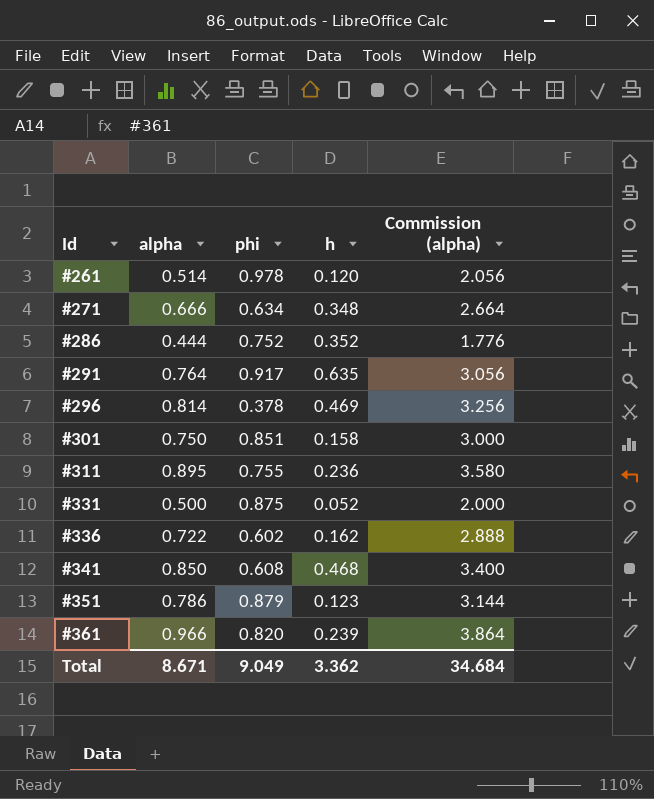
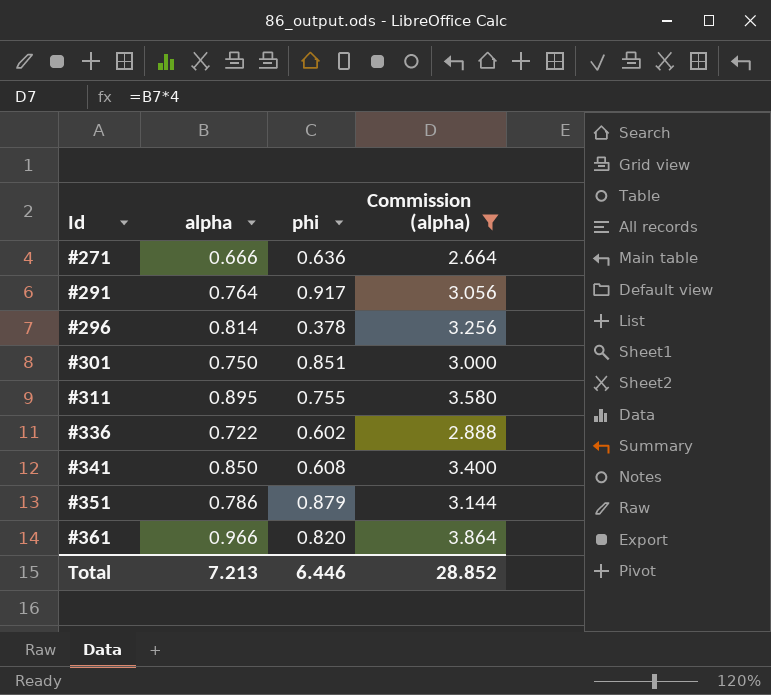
filter: none -> Commission (alpha) >= 2.664
column h | position: 4 -> none
#271 | phi: 0.634 -> 0.636
Total | alpha: 8.671 -> 7.213
Total | phi: 9.049 -> 6.446
Total | Commission (alpha): 34.684 -> 28.852

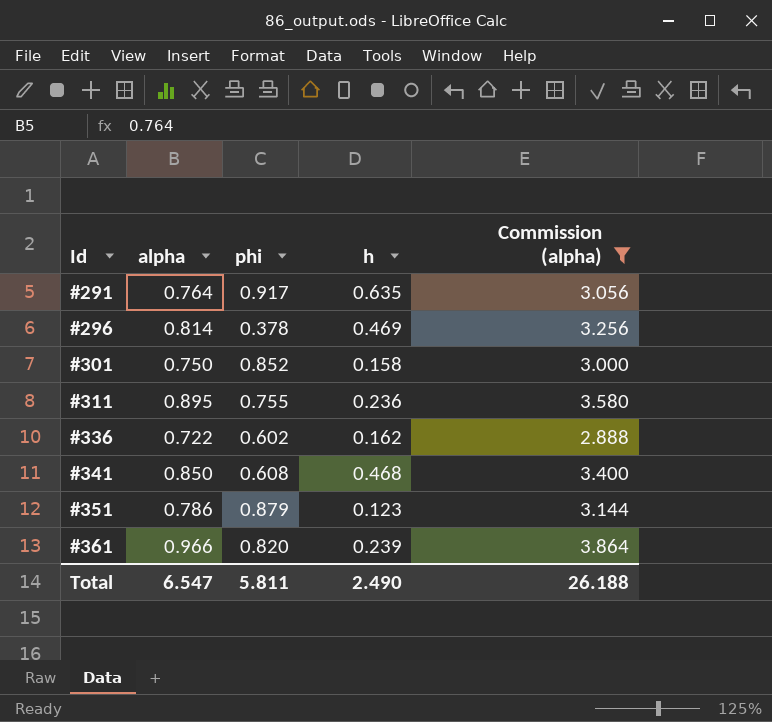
column h | position: none -> 4
row #271: 0.666 | 0.636 | 2.664 -> none
#301 | phi: 0.851 -> 0.852
Total | alpha: 7.213 -> 6.547
Total | phi: 6.446 -> 5.811
Total | Commission (alpha): 28.852 -> 26.188

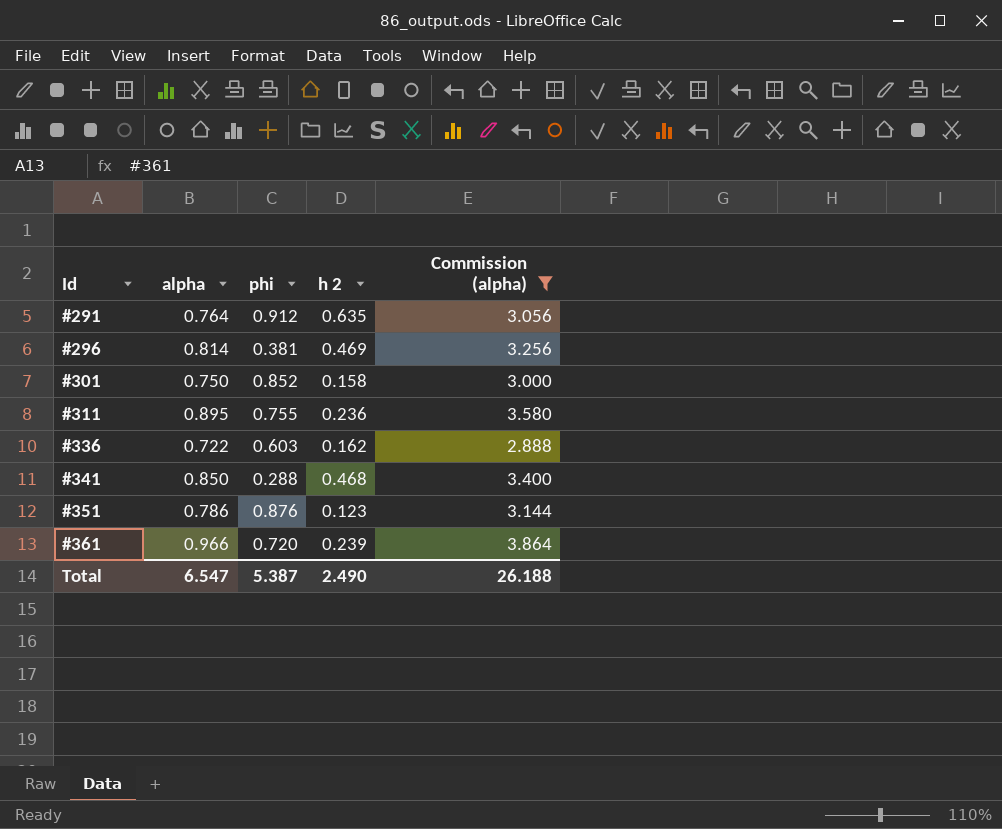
column name: h -> h 2
#291 | phi: 0.917 -> 0.912
#296 | phi: 0.378 -> 0.381
#336 | phi: 0.602 -> 0.603
#341 | phi: 0.608 -> 0.288
#351 | phi: 0.879 -> 0.876
#361 | phi: 0.820 -> 0.720
Total | phi: 5.811 -> 5.387

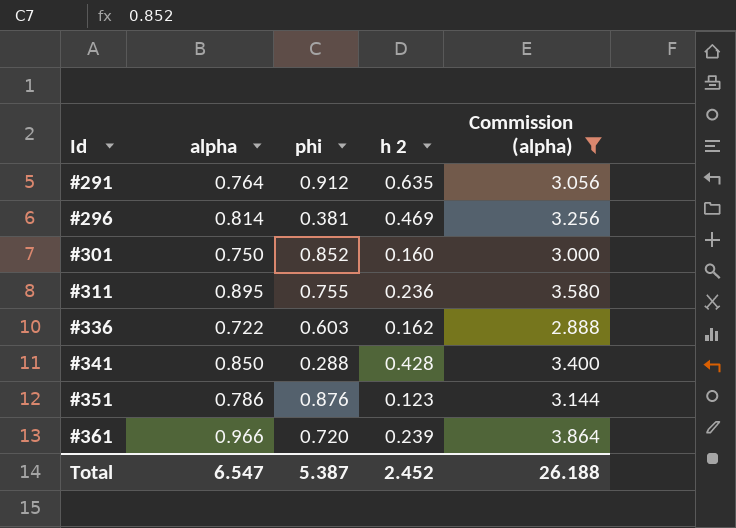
#301 | h 2: 0.158 -> 0.160
#341 | h 2: 0.468 -> 0.428
Total | h 2: 2.490 -> 2.452

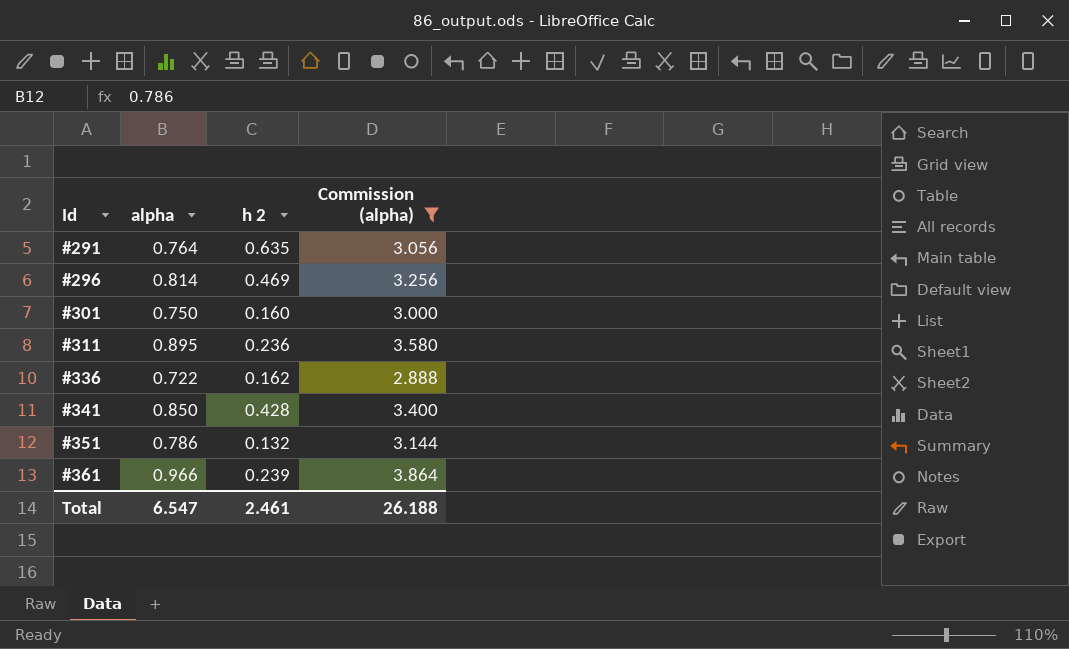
column phi | position: 3 -> none
#351 | h 2: 0.123 -> 0.132
Total | h 2: 2.452 -> 2.461

